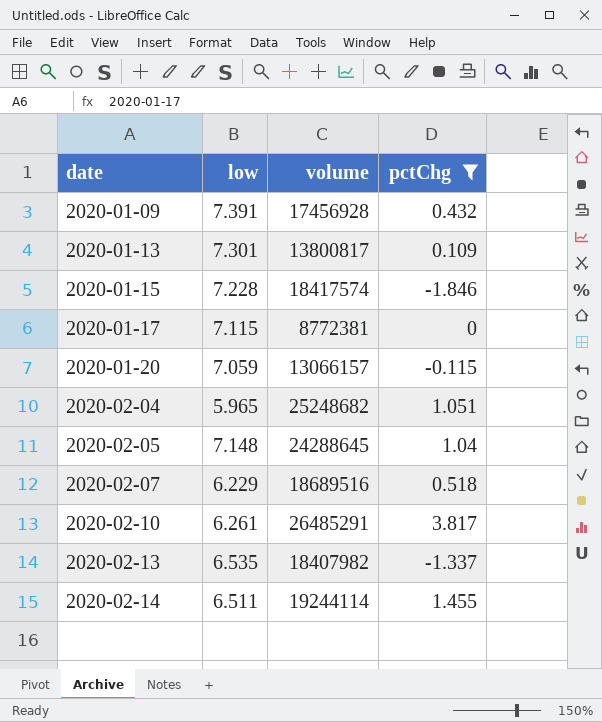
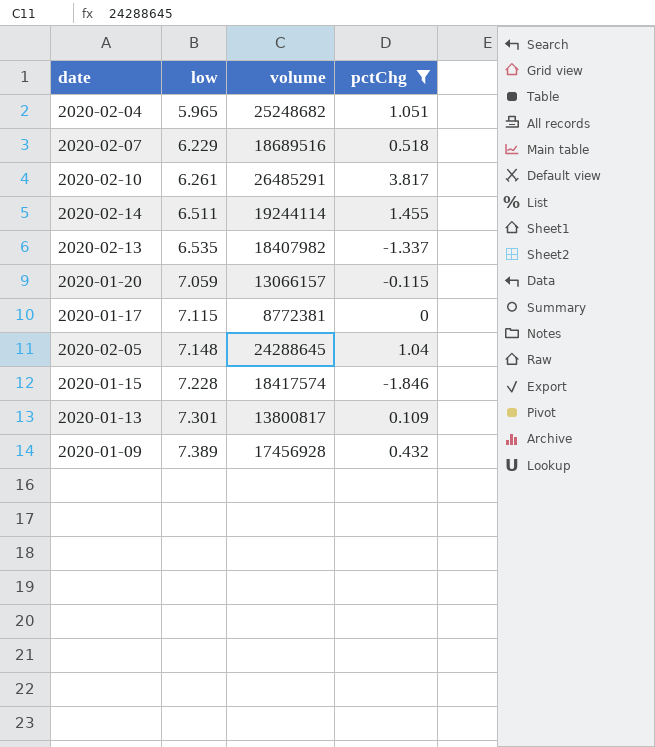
row order: date ascending -> low ascending
2020-01-09 | low: 7.391 -> 7.389

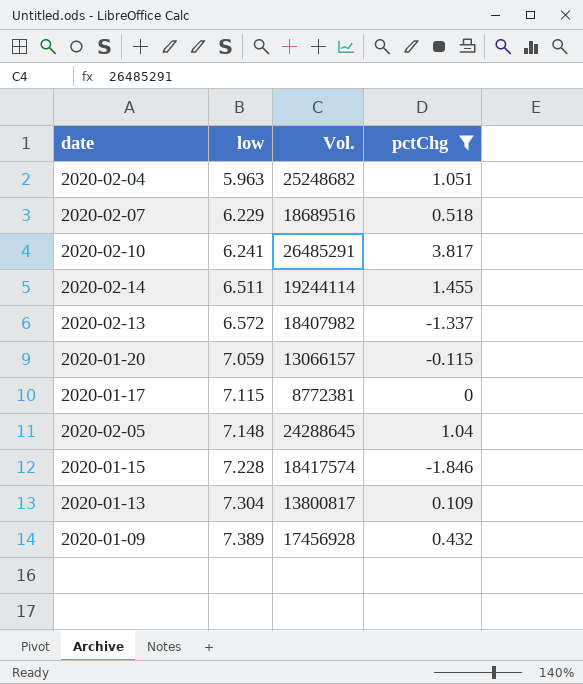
column name: volume -> Vol.
2020-02-04 | low: 5.965 -> 5.963
2020-02-10 | low: 6.261 -> 6.241
2020-02-13 | low: 6.535 -> 6.572
2020-01-13 | low: 7.301 -> 7.304

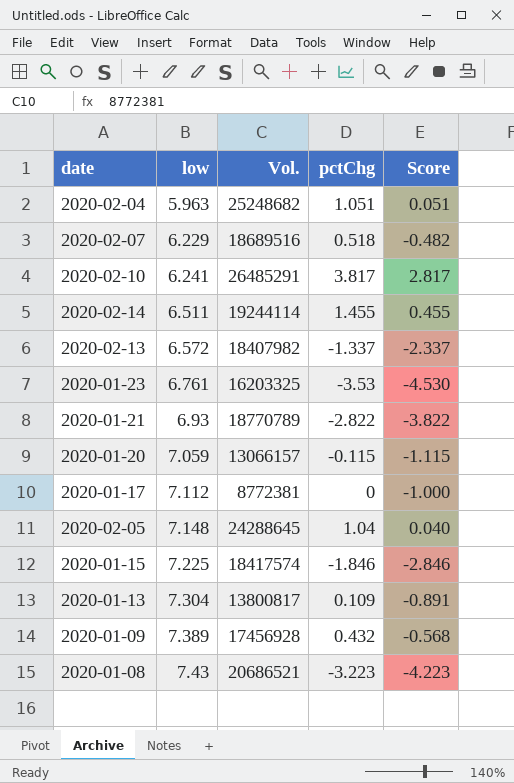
filter: pctChg >= -1.846 -> none
column Score | formula: none -> [pctChg] - 1
2020-01-17 | low: 7.115 -> 7.112
2020-01-15 | low: 7.228 -> 7.225

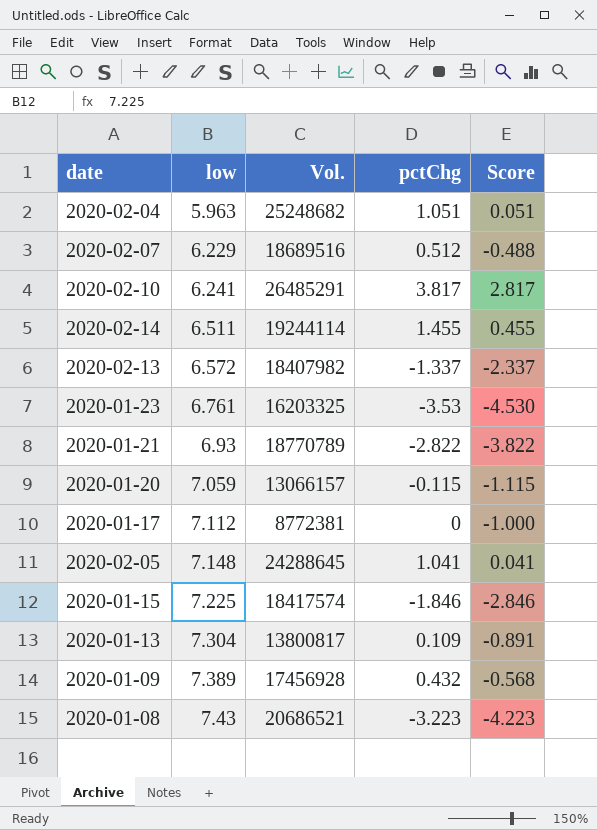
2020-02-07 | pctChg: 0.518 -> 0.512
2020-02-07 | Score: -0.482 -> -0.488
2020-02-05 | pctChg: 1.04 -> 1.041
2020-02-05 | Score: 0.040 -> 0.041

